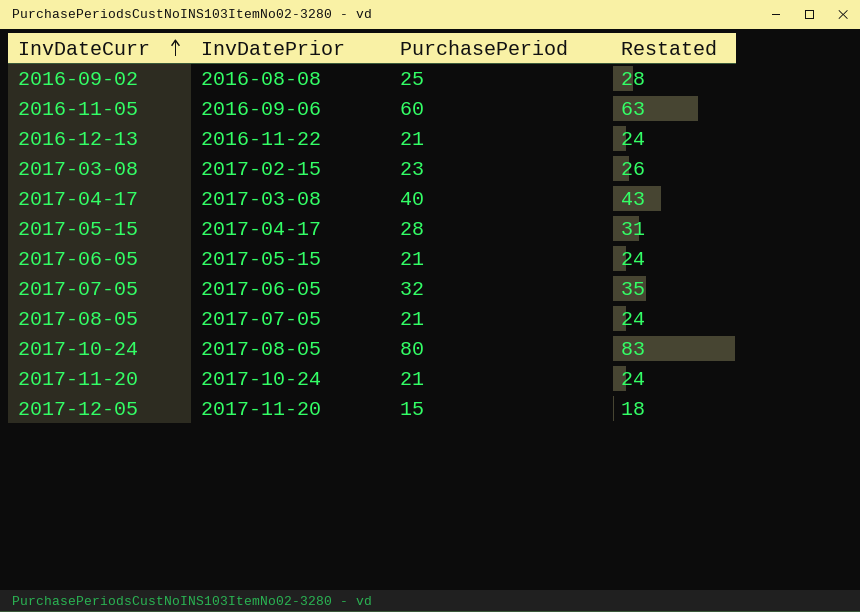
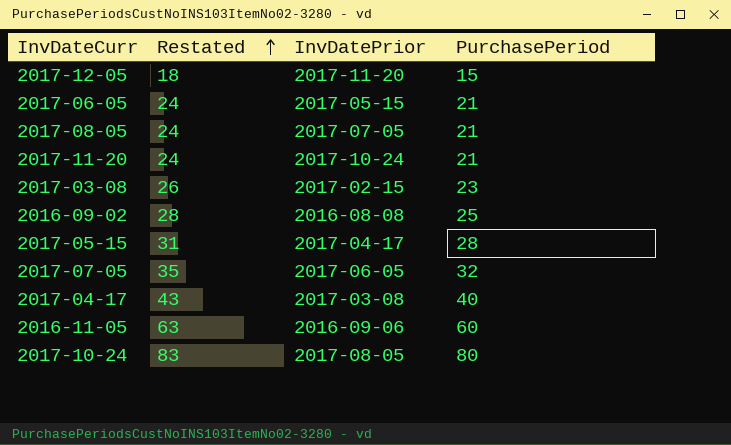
row order: InvDateCurr ascending -> Restated ascending
column Restated | position: 4 -> 2
row 2016-12-13: 2016-11-22 | 21 | 24 -> none

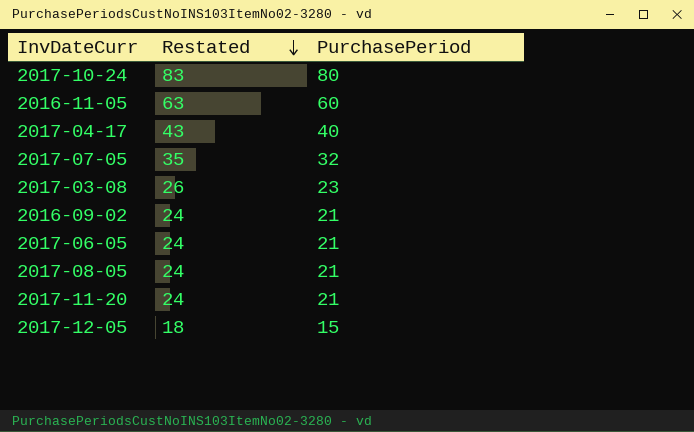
row order: Restated ascending -> Restated descending
column InvDatePrior | position: 3 -> none
row 2017-05-15: 31 | 2017-04-17 | 28 -> none
2016-09-02 | Restated: 28 -> 24
2016-09-02 | PurchasePeriod: 25 -> 21

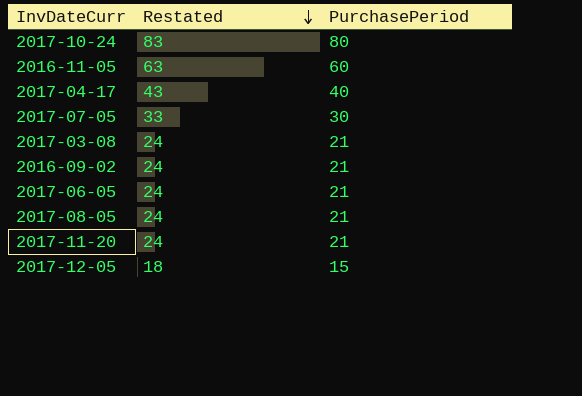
2017-07-05 | Restated: 35 -> 33
2017-07-05 | PurchasePeriod: 32 -> 30
2017-03-08 | Restated: 26 -> 24
2017-03-08 | PurchasePeriod: 23 -> 21

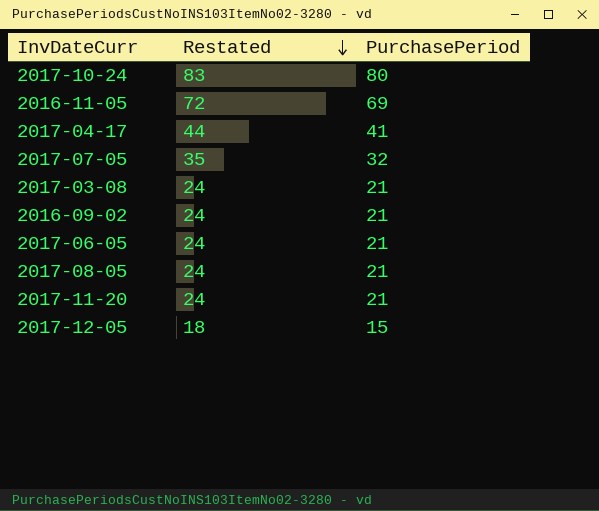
2016-11-05 | Restated: 63 -> 72
2016-11-05 | PurchasePeriod: 60 -> 69
2017-04-17 | Restated: 43 -> 44
2017-04-17 | PurchasePeriod: 40 -> 41
2017-07-05 | Restated: 33 -> 35
2017-07-05 | PurchasePeriod: 30 -> 32

